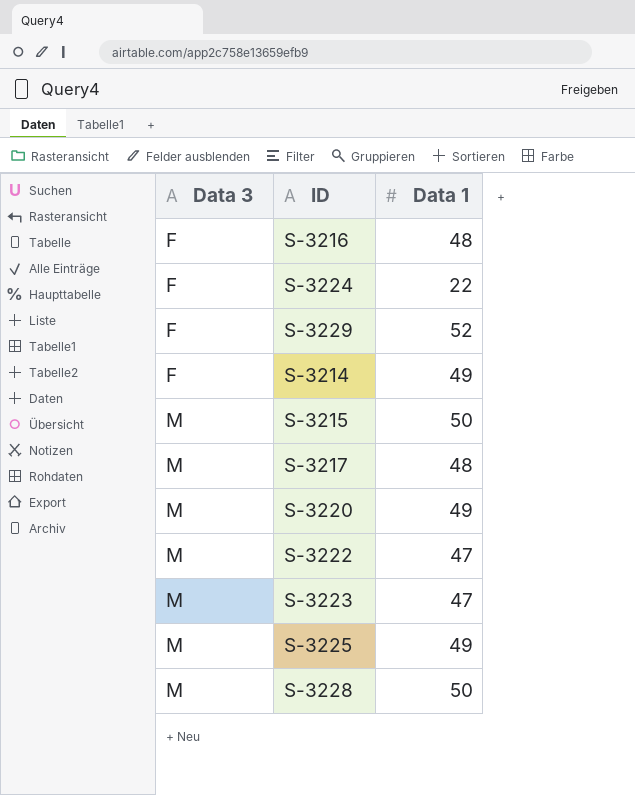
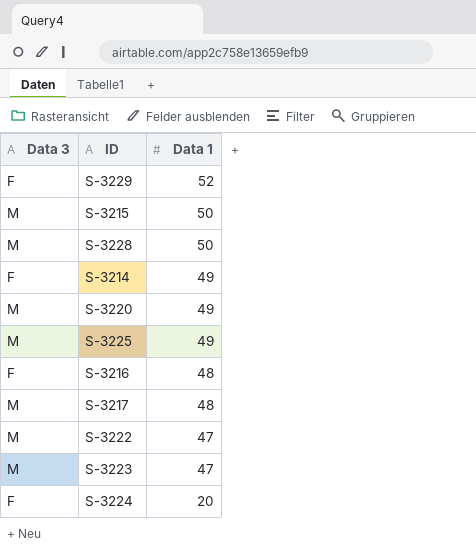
row order: Data 3 ascending -> Data 1 descending
S-3224 | Data 1: 22 -> 20

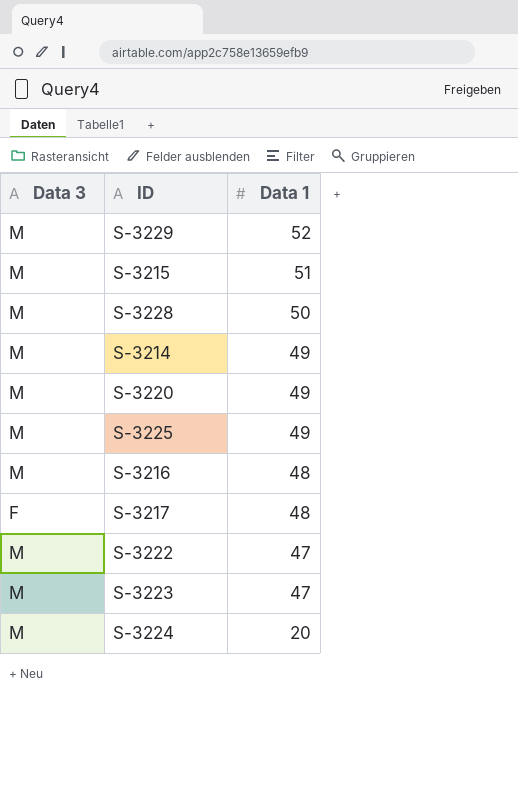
S-3229 | Data 3: F -> M
S-3215 | Data 1: 50 -> 51
S-3214 | Data 3: F -> M
S-3216 | Data 3: F -> M
S-3217 | Data 3: M -> F
S-3224 | Data 3: F -> M

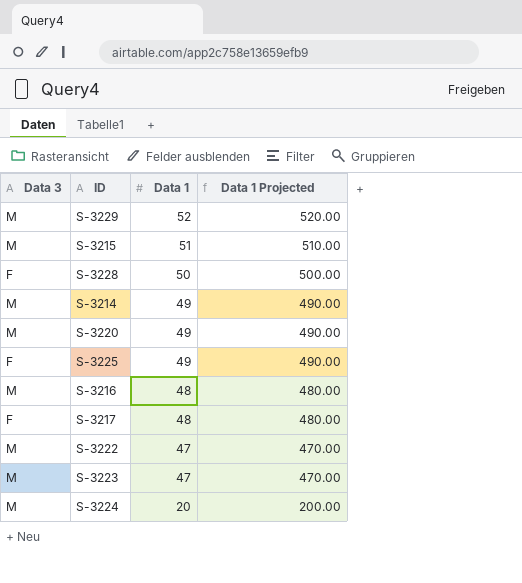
column Data 1 Projected | formula: none -> [Data 1] * 10
S-3228 | Data 3: M -> F
S-3225 | Data 3: M -> F

